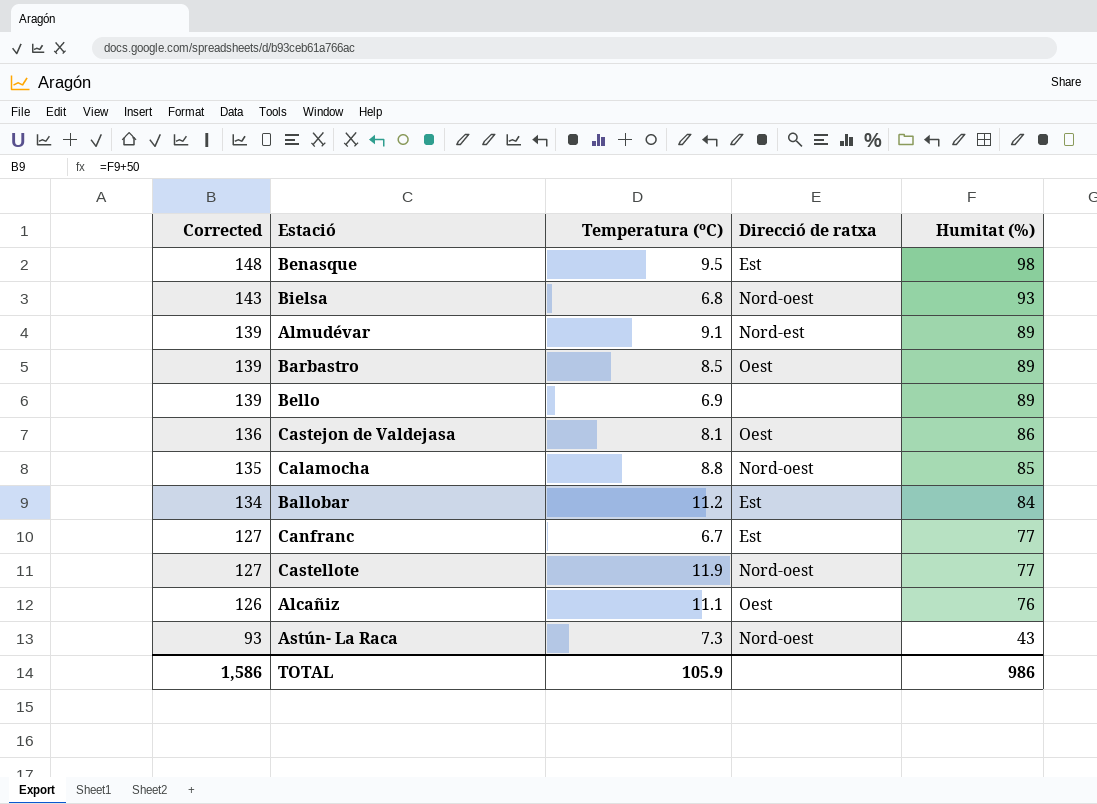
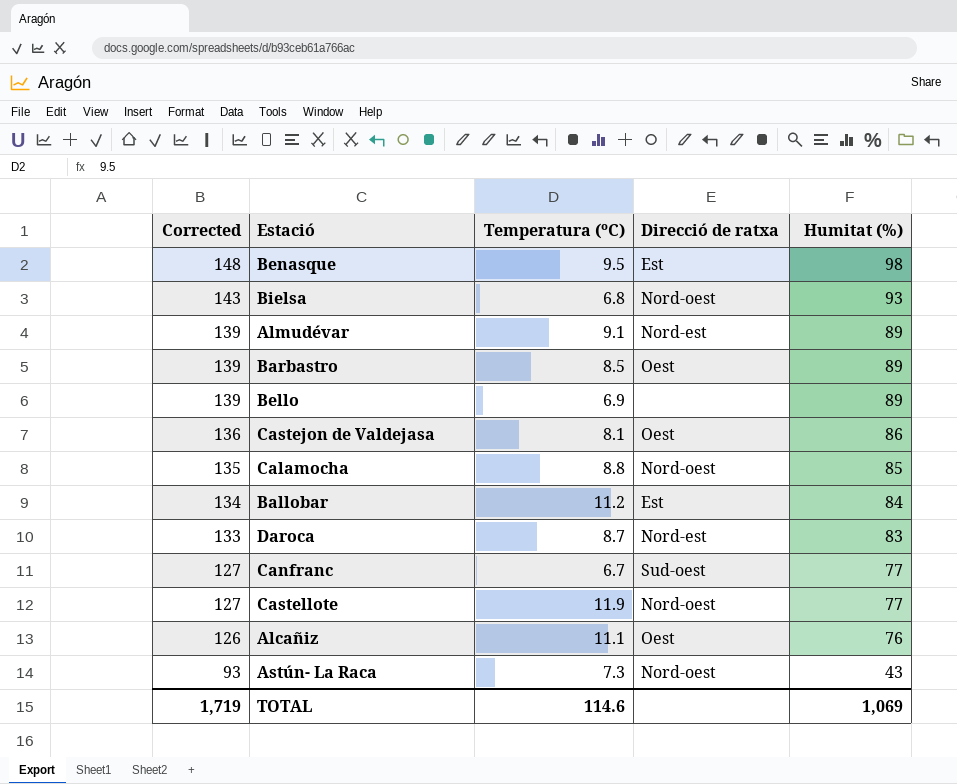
row Daroca: none -> 133 | 8.7 | Nord-est | 83
Canfranc | Direcció de ratxa: Est -> Sud-oest
TOTAL | Corrected: 1,586 -> 1,719
TOTAL | Temperatura (ºC): 105.9 -> 114.6
TOTAL | Humitat (%): 986 -> 1,069

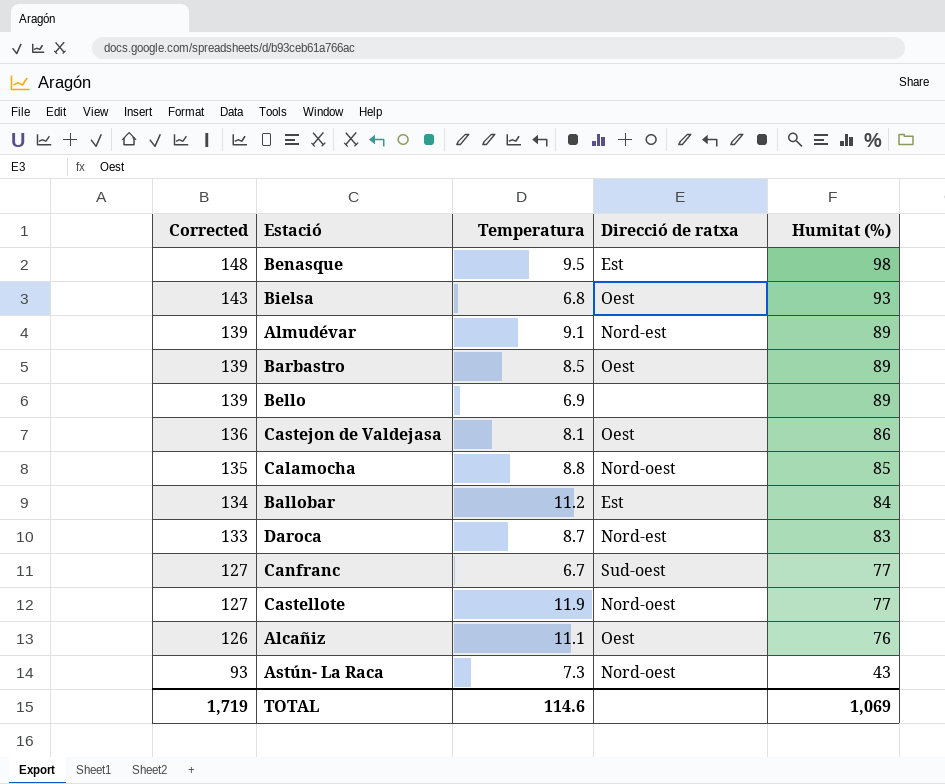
column name: Temperatura (ºC) -> Temperatura
Bielsa | Direcció de ratxa: Nord-oest -> Oest

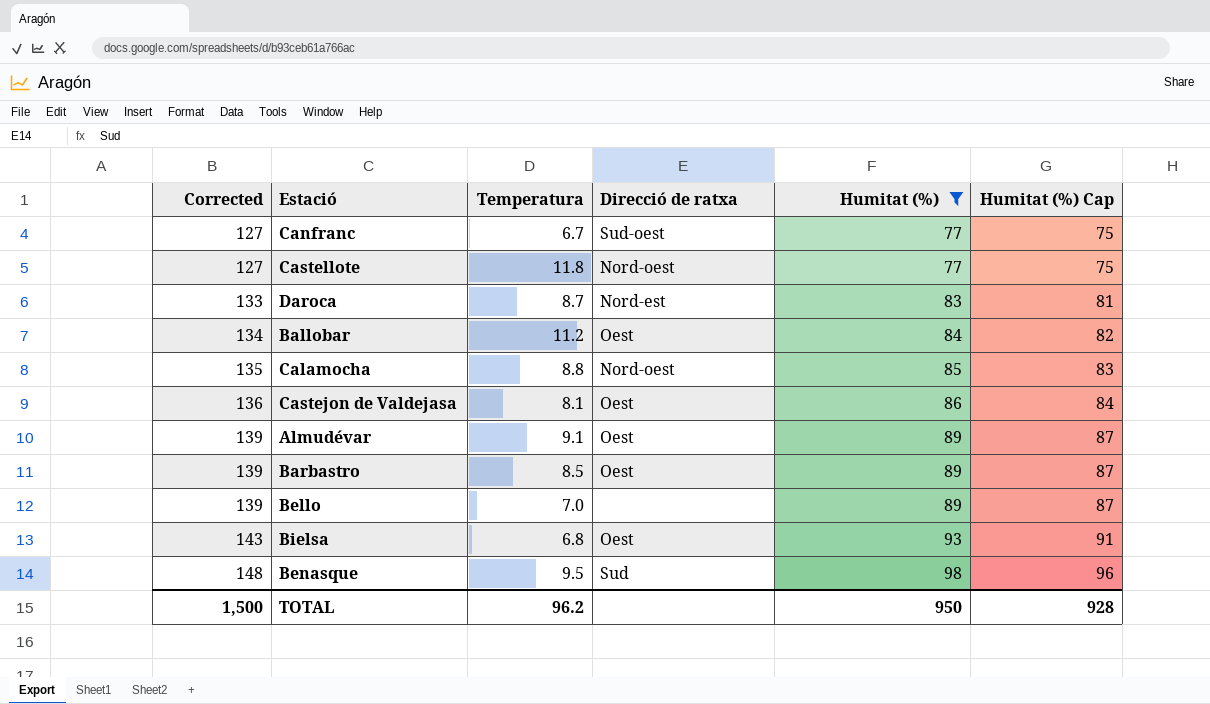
filter: none -> Humitat (%) >= 77
row order: Corrected descending -> Corrected ascending
column Humitat (%) Cap | formula: none -> [Humitat (%)] - 2
Castellote | Temperatura: 11.9 -> 11.8
Ballobar | Direcció de ratxa: Est -> Oest
Almudévar | Direcció de ratxa: Nord-est -> Oest
Bello | Temperatura: 6.9 -> 7.0
Benasque | Direcció de ratxa: Est -> Sud
TOTAL | Corrected: 1,719 -> 1,500
TOTAL | Temperatura: 114.6 -> 96.2
TOTAL | Humitat (%): 1,069 -> 950

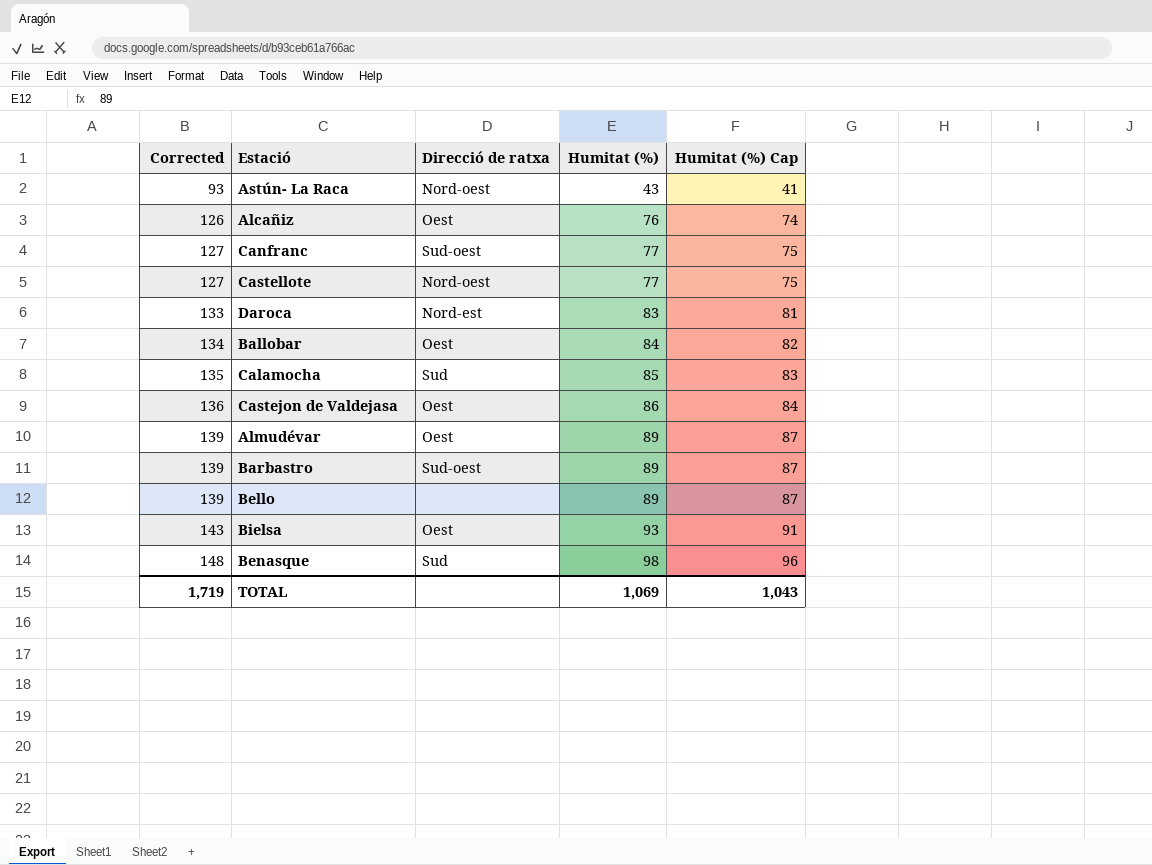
filter: Humitat (%) >= 77 -> none
column Temperatura | position: 3 -> none
Calamocha | Direcció de ratxa: Nord-oest -> Sud
Barbastro | Direcció de ratxa: Oest -> Sud-oest
TOTAL | Corrected: 1,500 -> 1,719
TOTAL | Humitat (%): 950 -> 1,069
TOTAL | Humitat (%) Cap: 928 -> 1,043

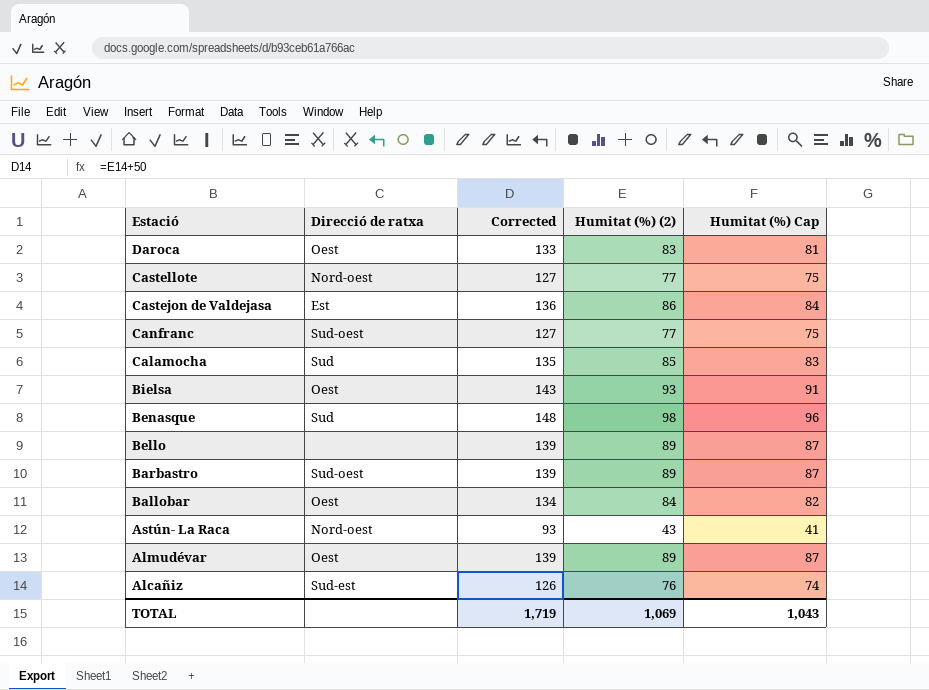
row order: Corrected ascending -> Estació descending
column Corrected | position: 1 -> 3
column name: Humitat (%) -> Humitat (%) (2)
Daroca | Direcció de ratxa: Nord-est -> Oest
Castejon de Valdejasa | Direcció de ratxa: Oest -> Est
Alcañiz | Direcció de ratxa: Oest -> Sud-est

